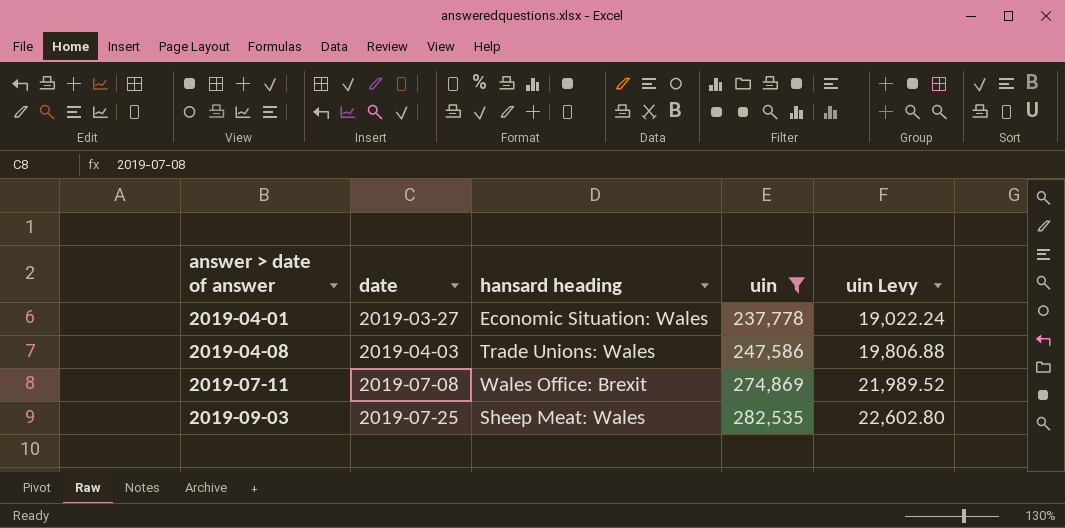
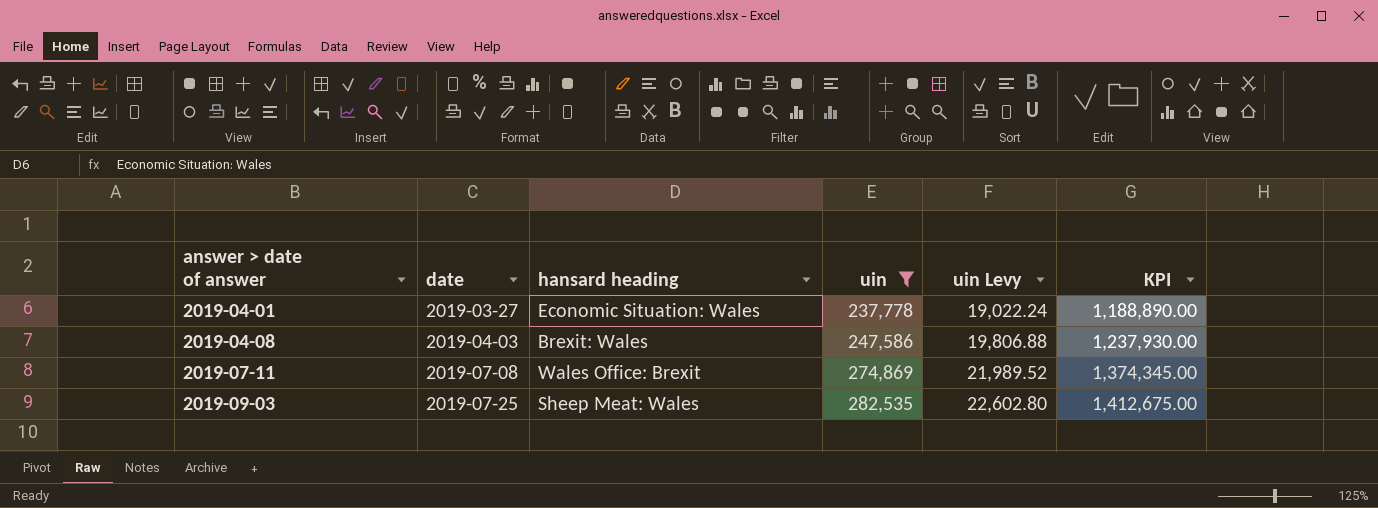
column KPI | formula: none -> [uin] * 5
2019-04-08 | hansard heading: Trade Unions: Wales -> Brexit: Wales

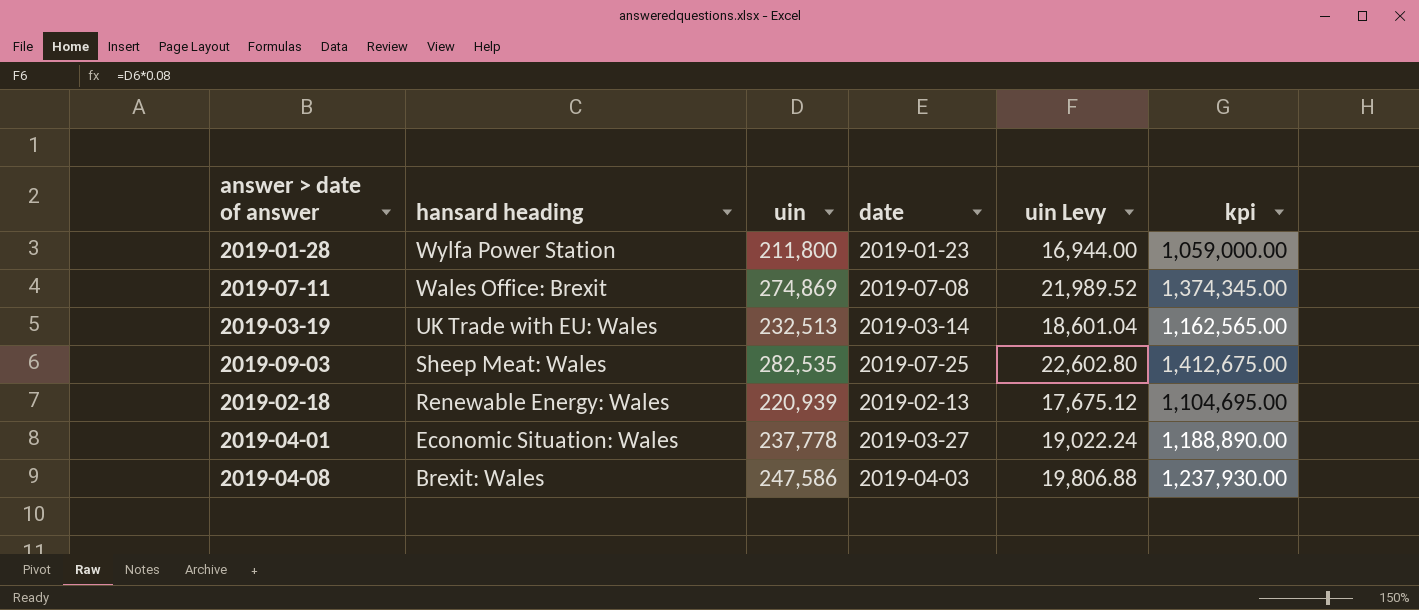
filter: uin >= 237,778 -> none
row order: answer > date of answer ascending -> hansard heading descending
column date | position: 2 -> 4
column name: KPI -> kpi

